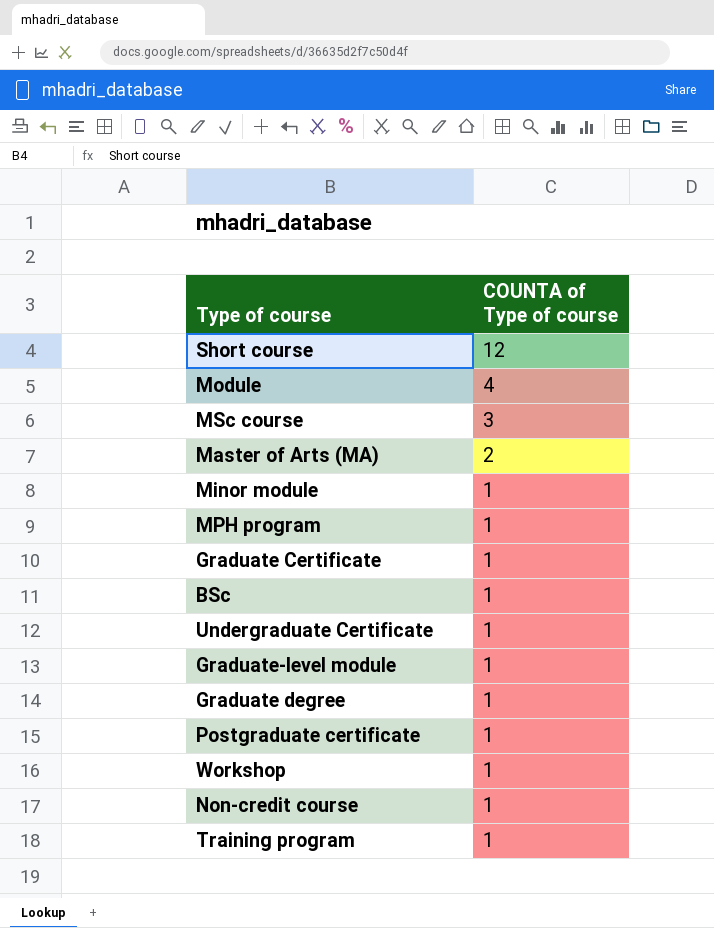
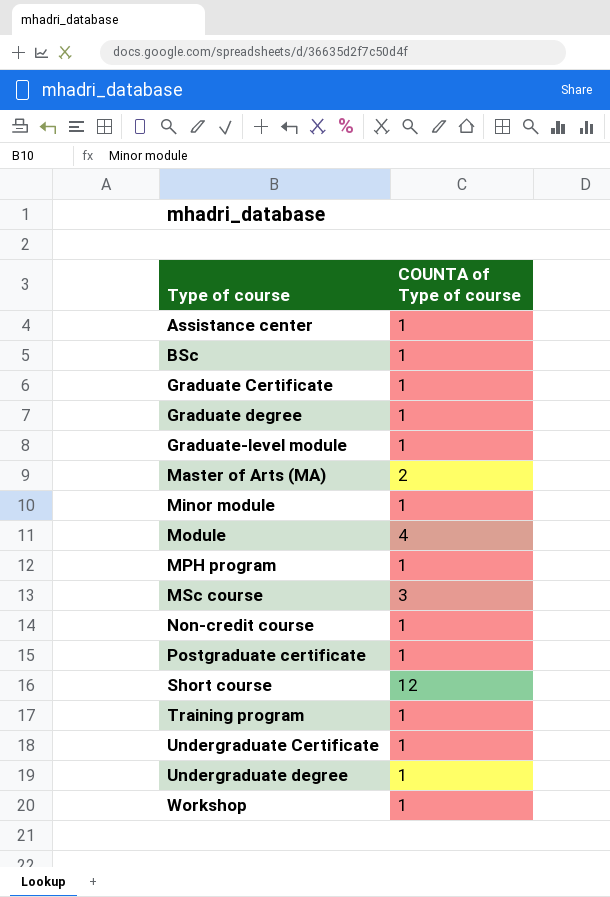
row order: COUNTA of Type of course descending -> Type of course ascending
row Assistance center: none -> 1
row Undergraduate degree: none -> 1

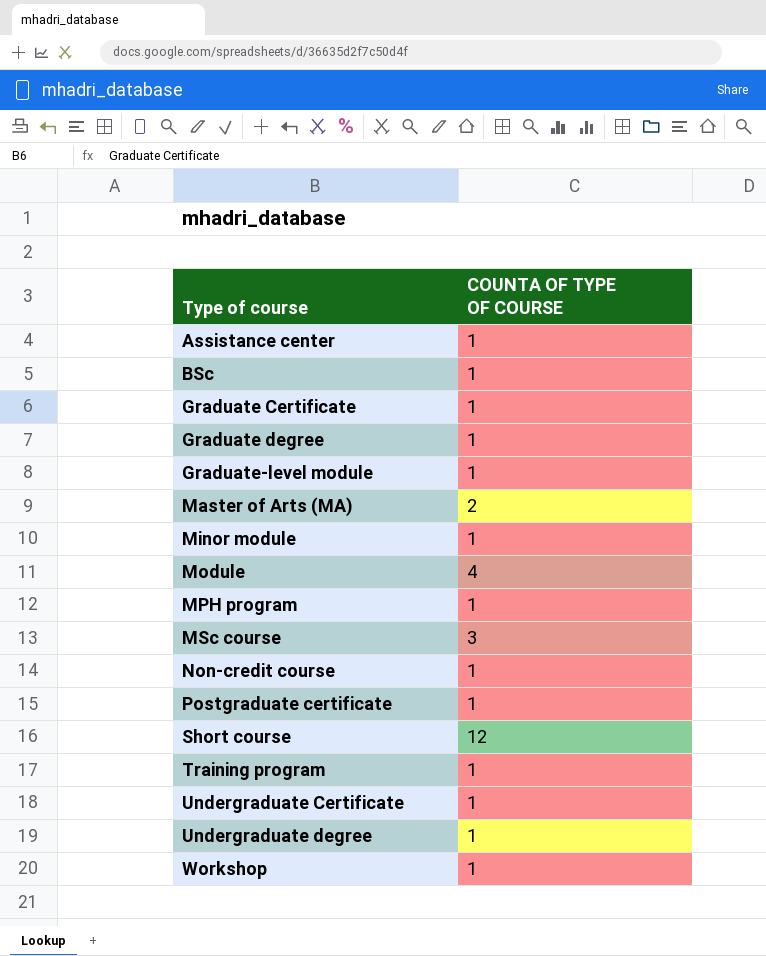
column name: COUNTA of Type of course -> COUNTA OF TYPE OF COURSE

